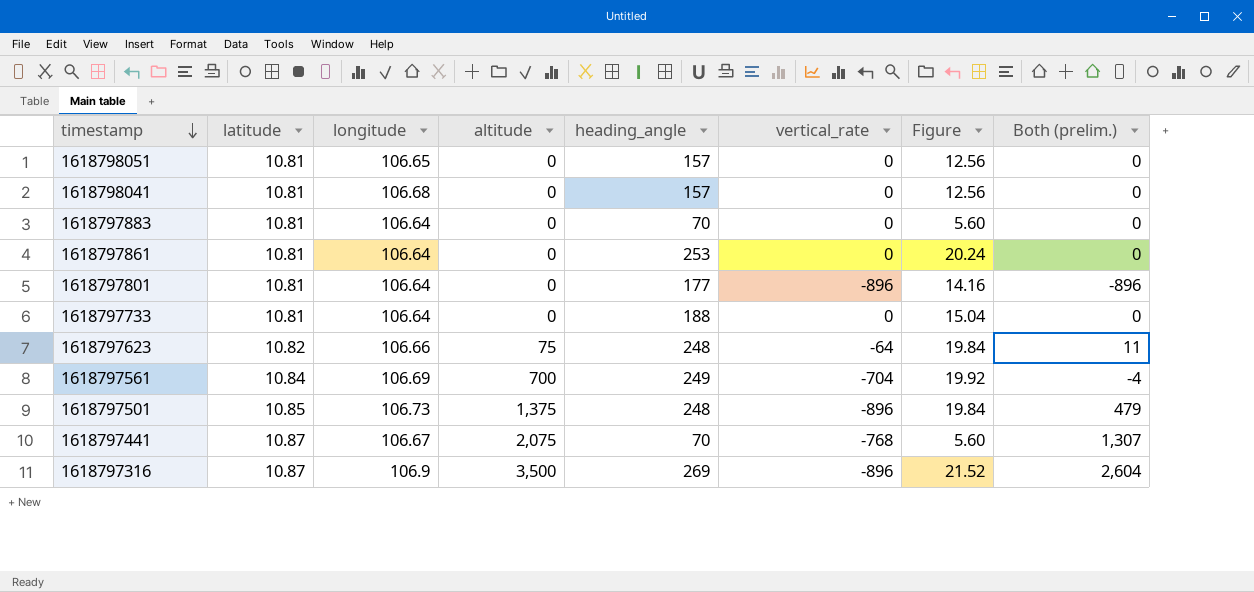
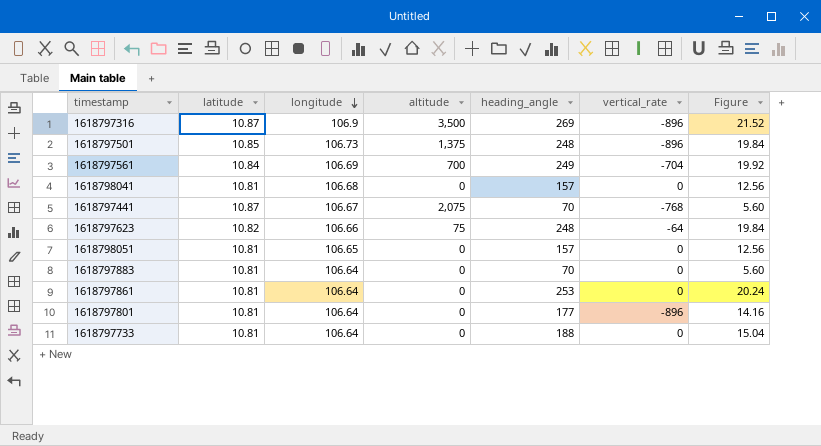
row order: timestamp descending -> longitude descending
column Both (prelim.) | formula: [altitude] + [vertical_rate] -> none

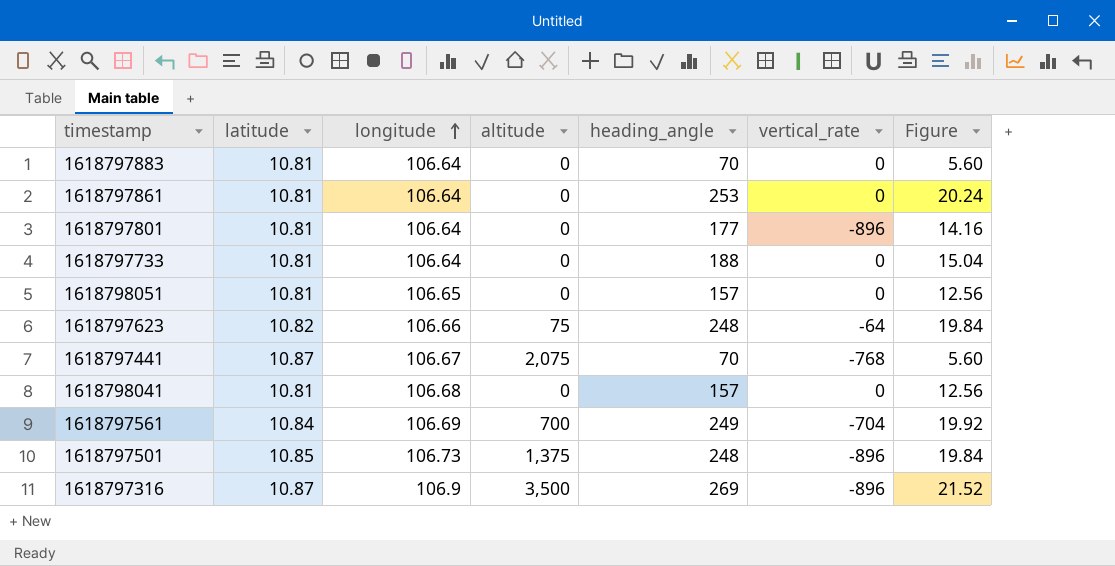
row order: longitude descending -> longitude ascending

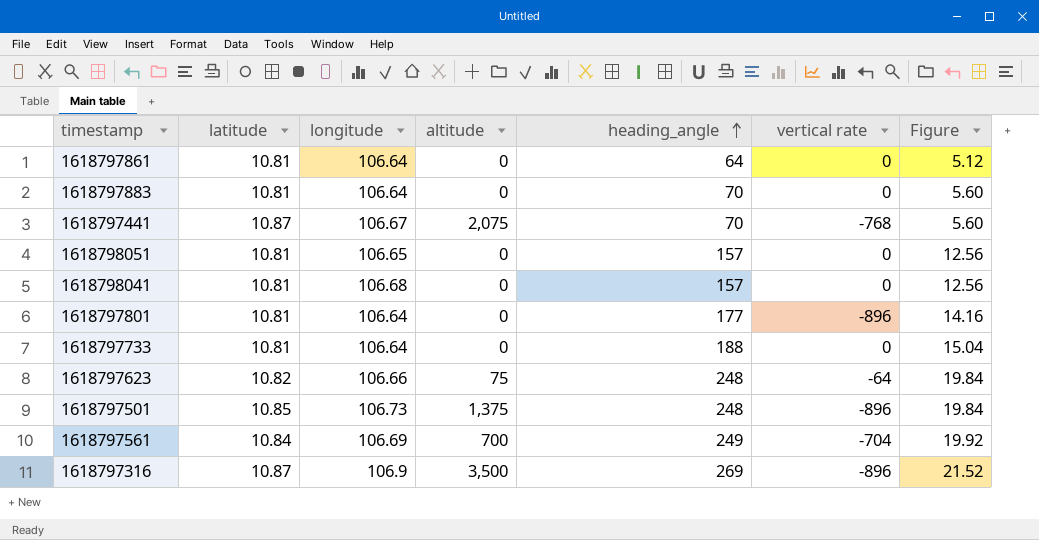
row order: longitude ascending -> heading_angle ascending
column name: vertical_rate -> vertical rate
1618797861 | heading_angle: 253 -> 64
1618797861 | Figure: 20.24 -> 5.12

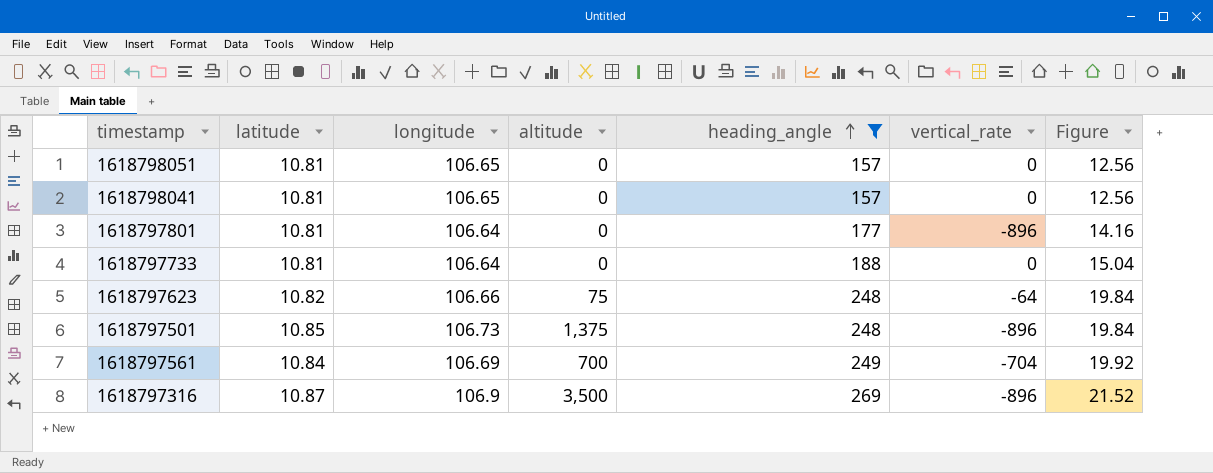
filter: none -> heading_angle >= 157
column name: vertical rate -> vertical_rate
1618798041 | longitude: 106.68 -> 106.65

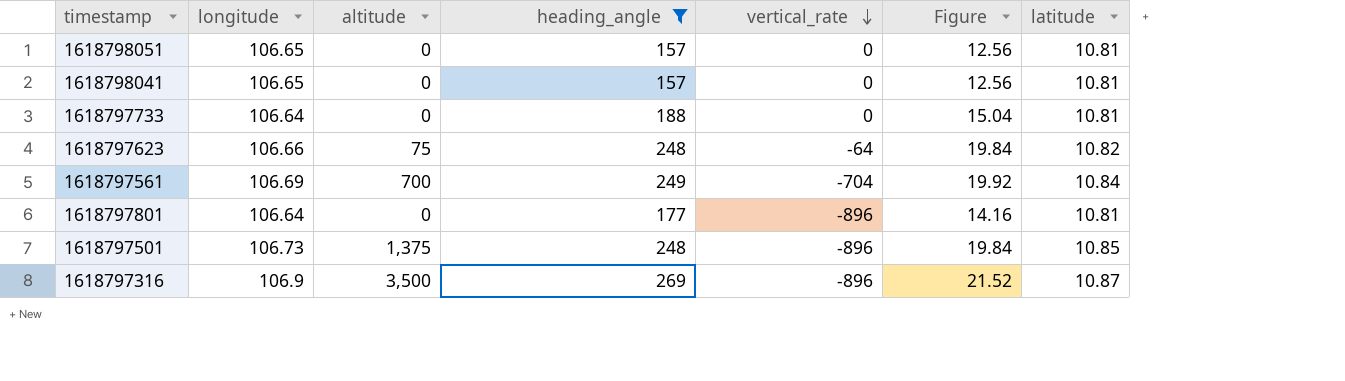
row order: heading_angle ascending -> vertical_rate descending
column latitude | position: 2 -> 7

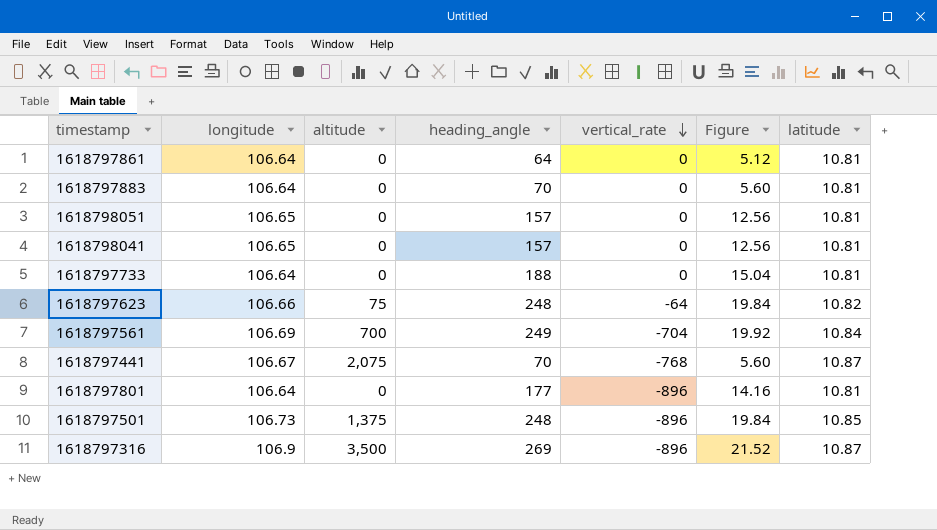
filter: heading_angle >= 157 -> none

